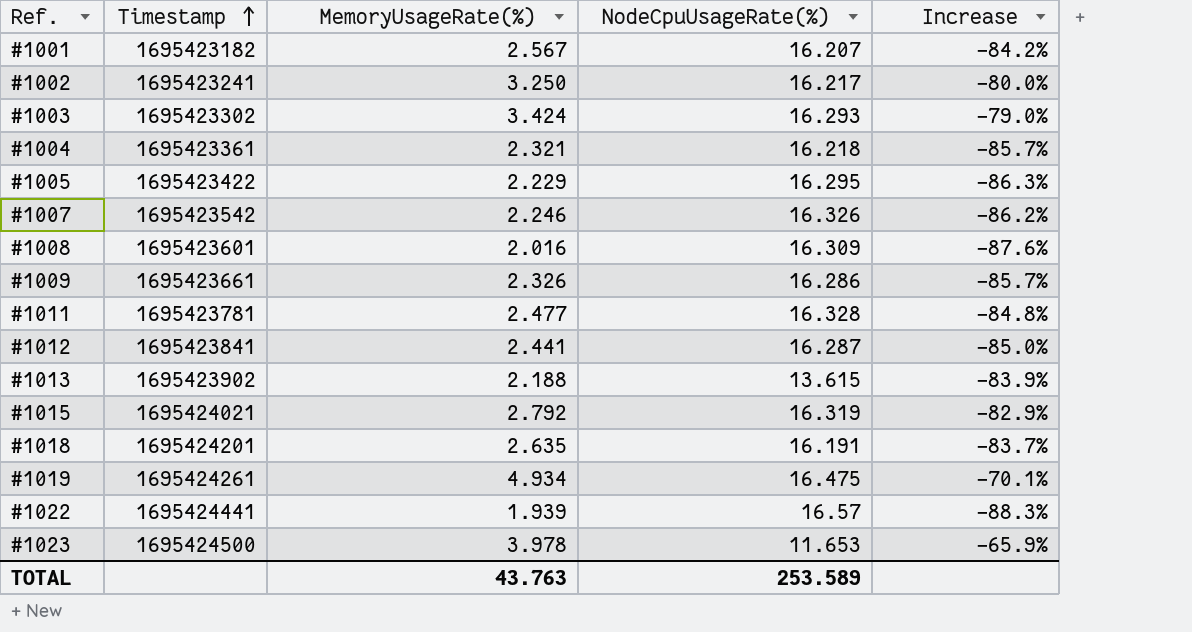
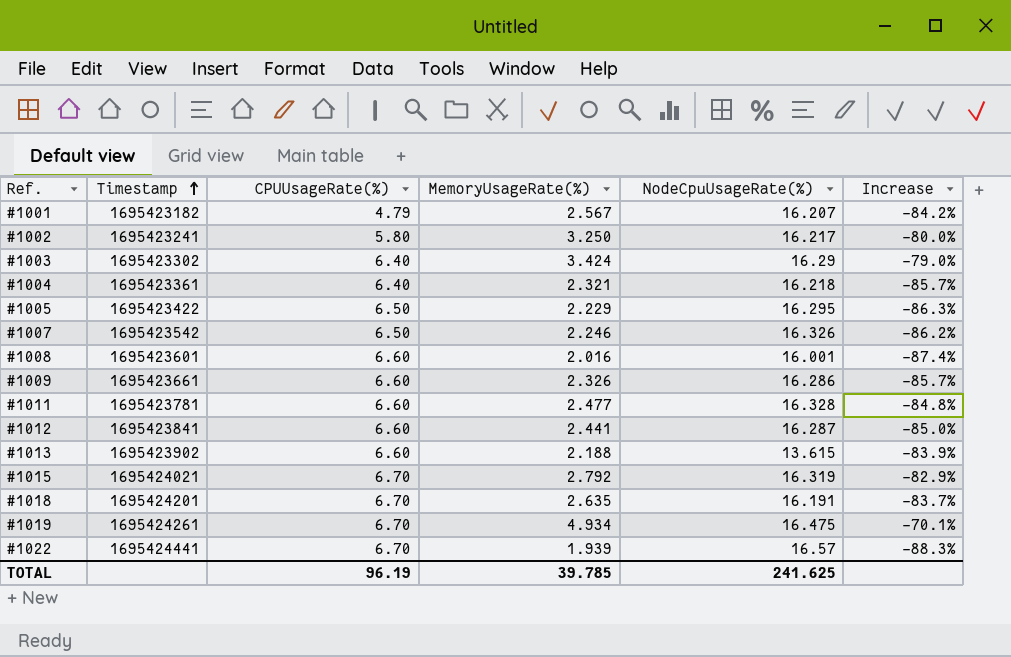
column CPUUsageRate(%) | position: none -> 3
row #1023: 1695424500 | 3.978 | 11.653 | -65.9% -> none
#1003 | NodeCpuUsageRate(%): 16.293 -> 16.29
#1008 | NodeCpuUsageRate(%): 16.309 -> 16.001
#1008 | Increase: -87.6% -> -87.4%
TOTAL | MemoryUsageRate(%): 43.763 -> 39.785
TOTAL | NodeCpuUsageRate(%): 253.589 -> 241.625

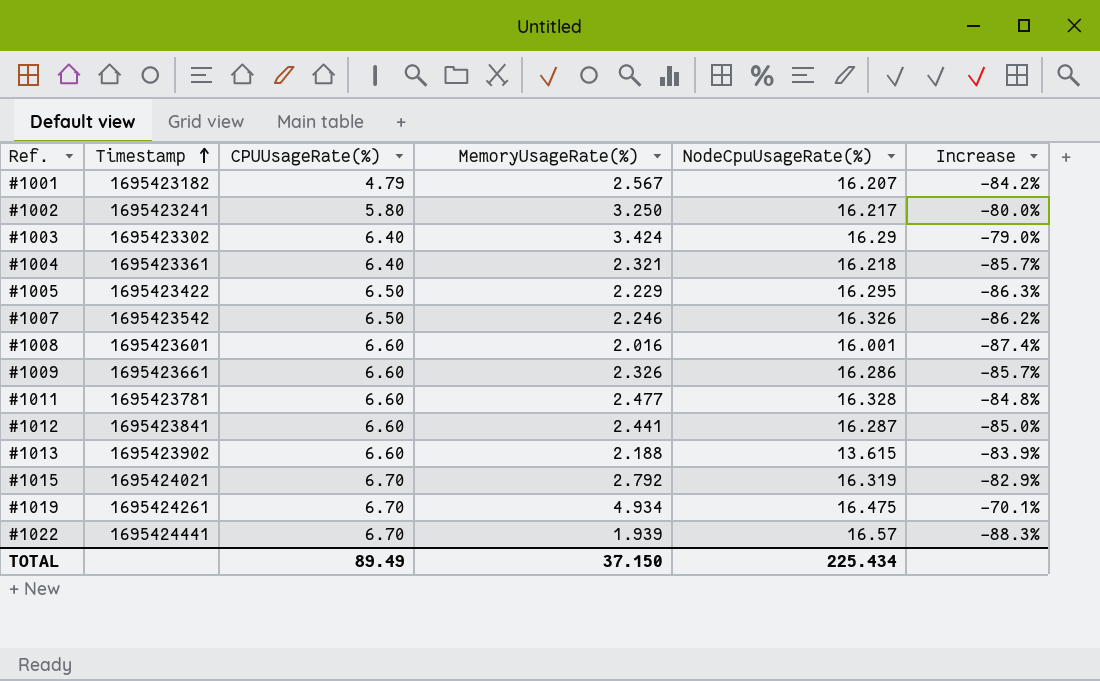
row #1018: 1695424201 | 6.70 | 2.635 | 16.191 | -83.7% -> none
TOTAL | CPUUsageRate(%): 96.19 -> 89.49
TOTAL | MemoryUsageRate(%): 39.785 -> 37.150
TOTAL | NodeCpuUsageRate(%): 241.625 -> 225.434

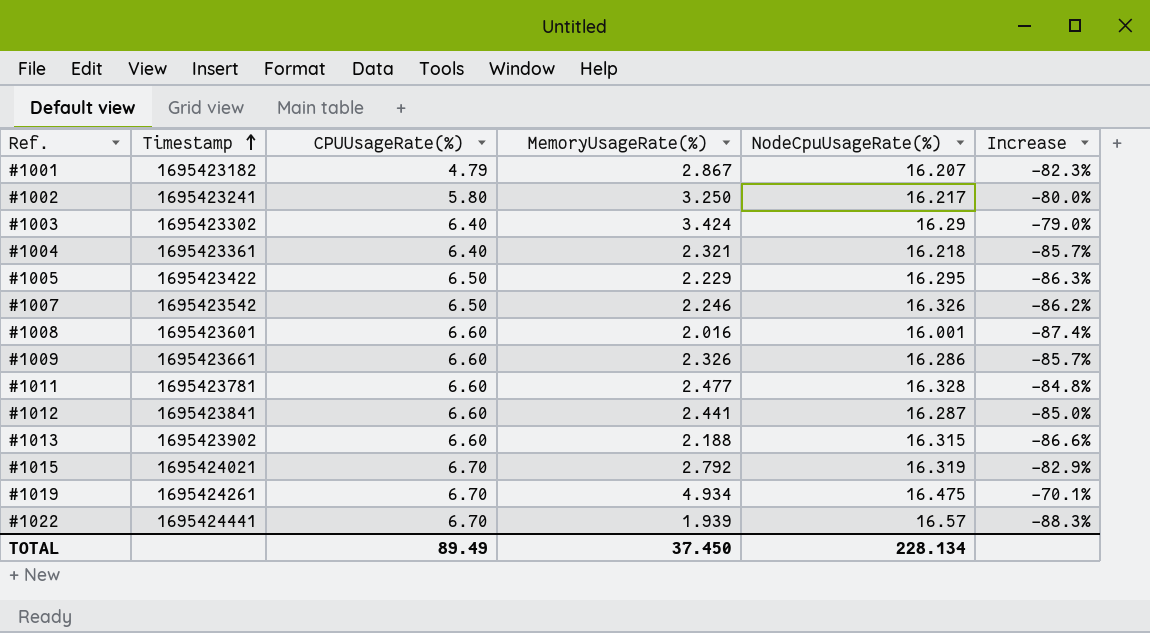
#1001 | MemoryUsageRate(%): 2.567 -> 2.867
#1001 | Increase: -84.2% -> -82.3%
#1013 | NodeCpuUsageRate(%): 13.615 -> 16.315
#1013 | Increase: -83.9% -> -86.6%
TOTAL | MemoryUsageRate(%): 37.150 -> 37.450
TOTAL | NodeCpuUsageRate(%): 225.434 -> 228.134

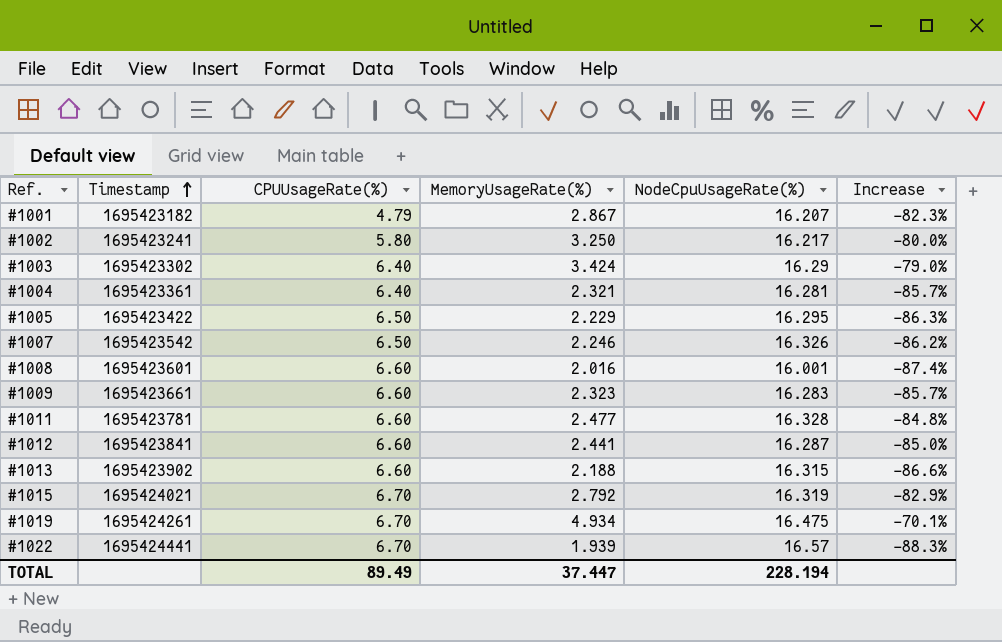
#1004 | NodeCpuUsageRate(%): 16.218 -> 16.281
#1009 | MemoryUsageRate(%): 2.326 -> 2.323
#1009 | NodeCpuUsageRate(%): 16.286 -> 16.283
TOTAL | MemoryUsageRate(%): 37.450 -> 37.447
TOTAL | NodeCpuUsageRate(%): 228.134 -> 228.194

